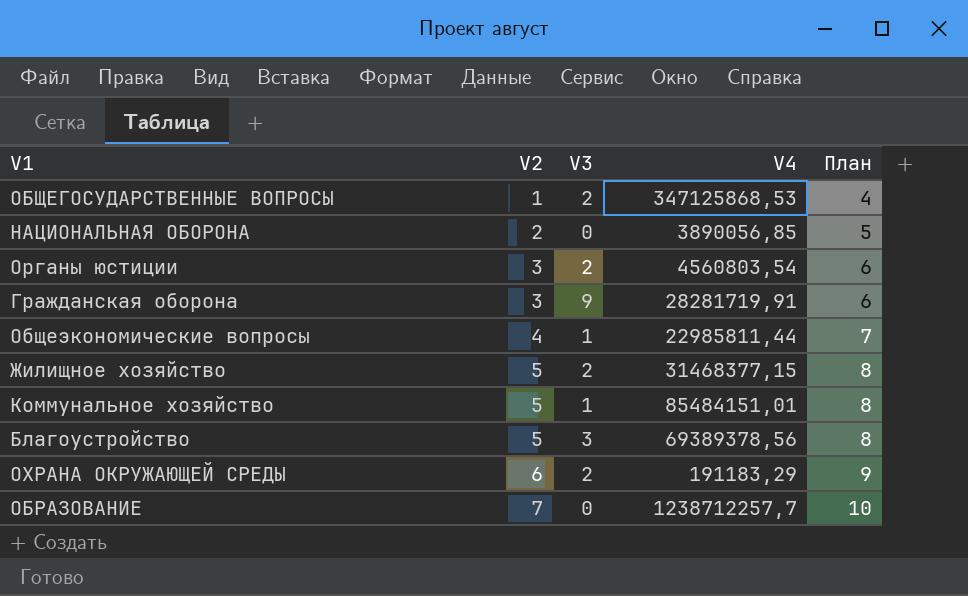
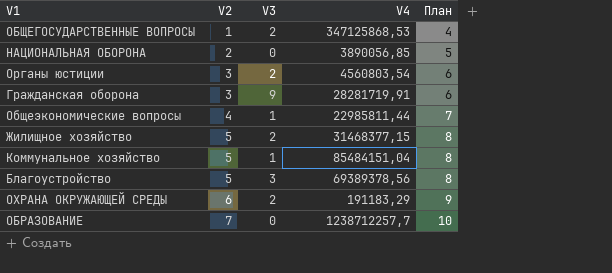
Коммунальное хозяйство | V4: 85484151,01 -> 85484151,04

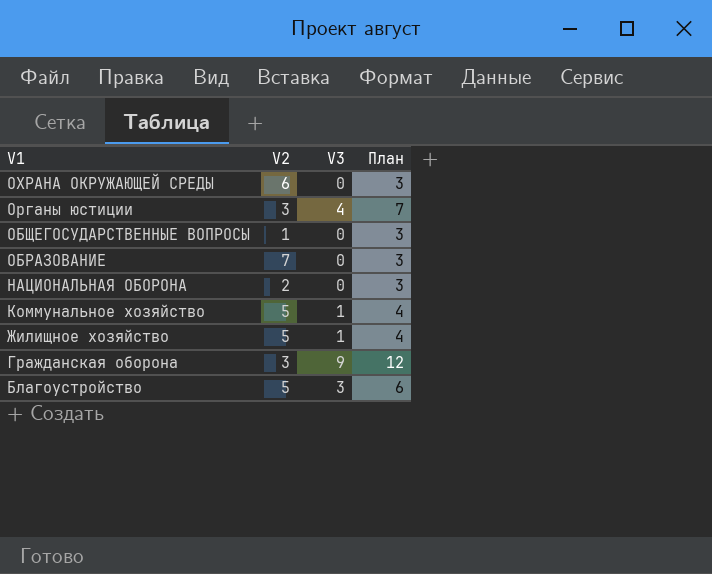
row order: V2 ascending -> V1 descending
column V4 | position: 4 -> none
column План | formula: [V2] + 3 -> [V3] + 3
row Общеэкономические вопросы: 4 | 1 | 22985811,44 | 7 -> none
ОХРАНА ОКРУЖАЮЩЕЙ СРЕДЫ | V3: 2 -> 0
Органы юстиции | V3: 2 -> 4
ОБЩЕГОСУДАРСТВЕННЫЕ ВОПРОСЫ | V3: 2 -> 0
Жилищное хозяйство | V3: 2 -> 1

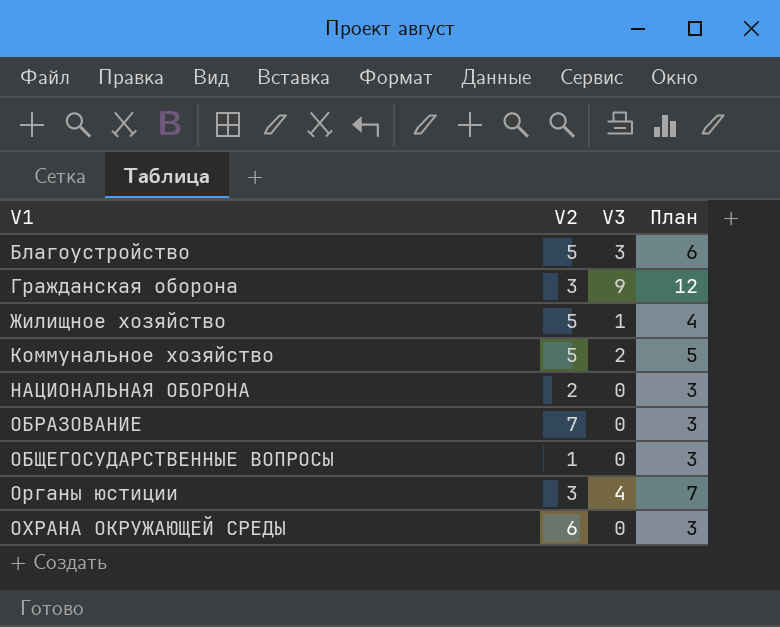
row order: V1 descending -> V1 ascending
Коммунальное хозяйство | V3: 1 -> 2
Коммунальное хозяйство | План: 4 -> 5

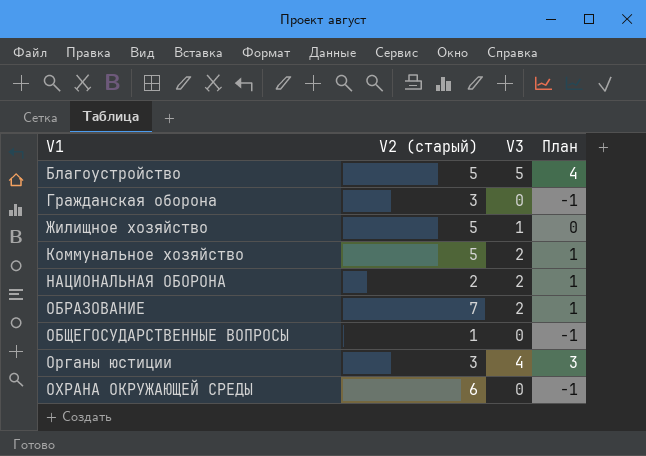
column name: V2 -> V2 (старый)
column План | formula: [V3] + 3 -> [V3] - 1
Благоустройство | V3: 3 -> 5
Гражданская оборона | V3: 9 -> 0
НАЦИОНАЛЬНАЯ ОБОРОНА | V3: 0 -> 2
ОБРАЗОВАНИЕ | V3: 0 -> 2

